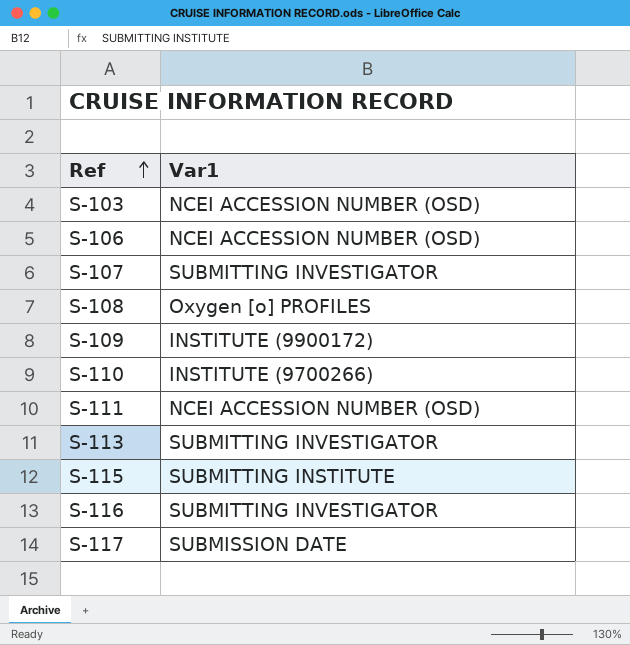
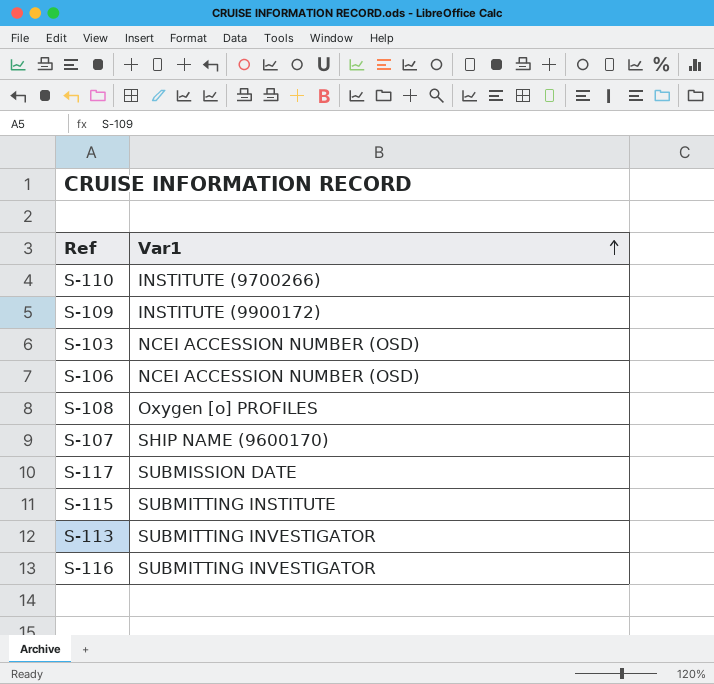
row order: Ref ascending -> Var1 ascending
row S-111: NCEI ACCESSION NUMBER (OSD) -> none
S-107 | Var1: SUBMITTING INVESTIGATOR -> SHIP NAME (9600170)

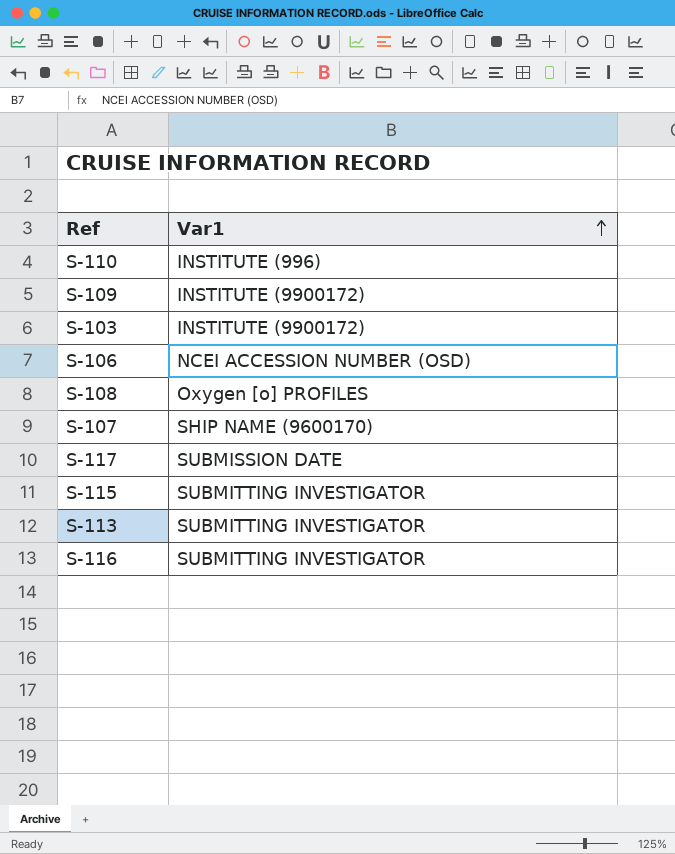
S-110 | Var1: INSTITUTE (9700266) -> INSTITUTE (996)
S-103 | Var1: NCEI ACCESSION NUMBER (OSD) -> INSTITUTE (9900172)
S-115 | Var1: SUBMITTING INSTITUTE -> SUBMITTING INVESTIGATOR

